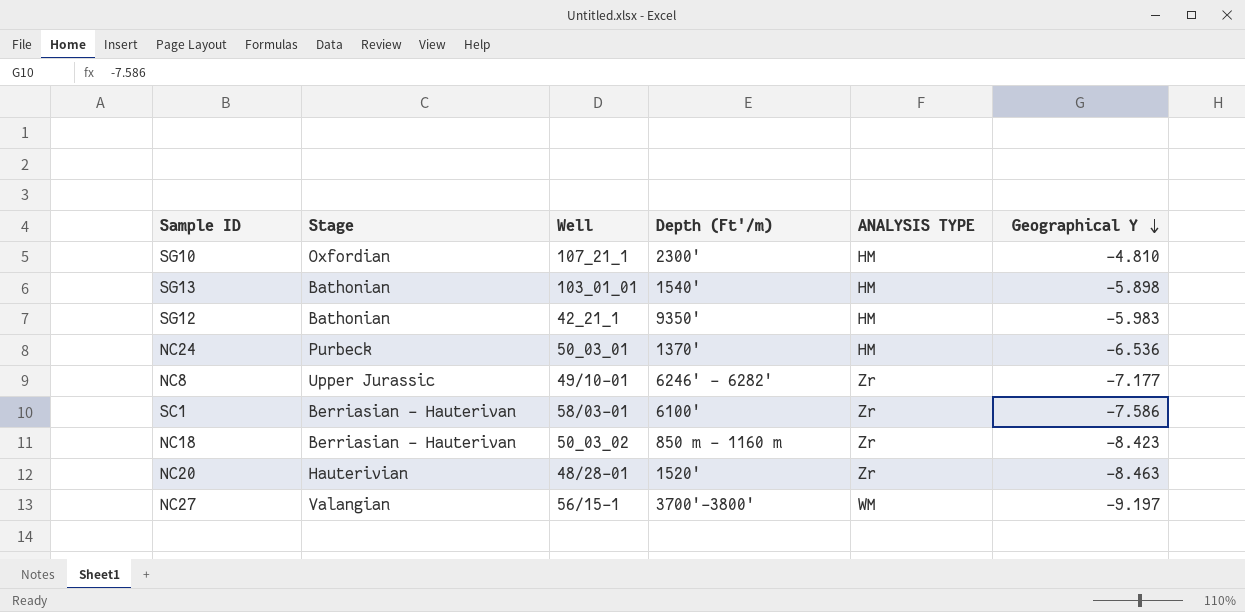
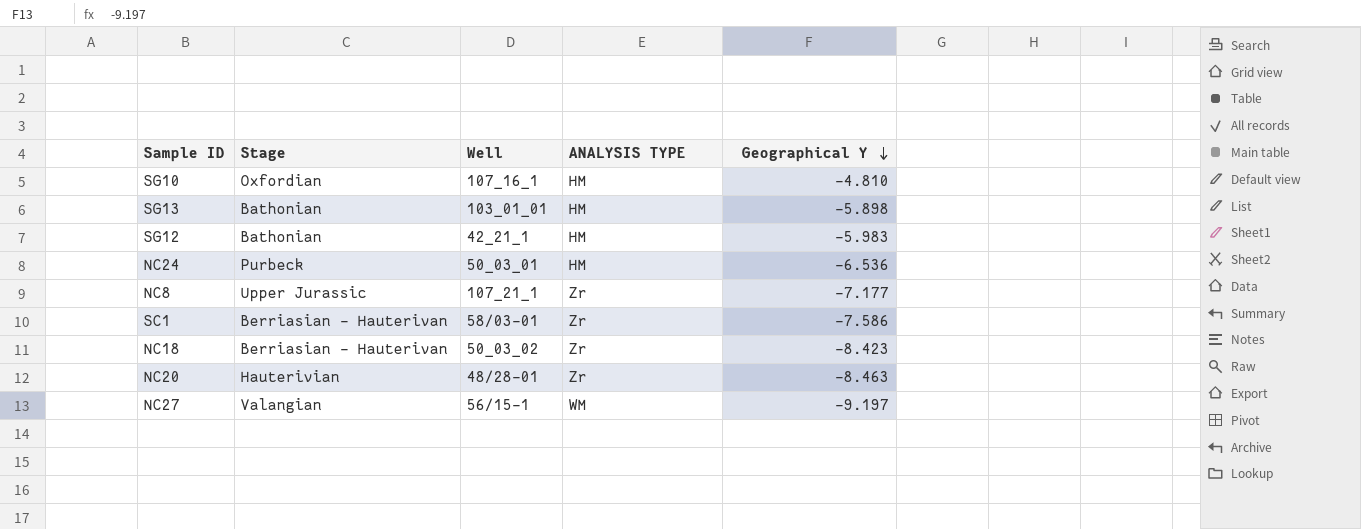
column Depth (Ft'/m) | position: 4 -> none
SG10 | Well: 107_21_1 -> 107_16_1
NC8 | Well: 49/10-01 -> 107_21_1

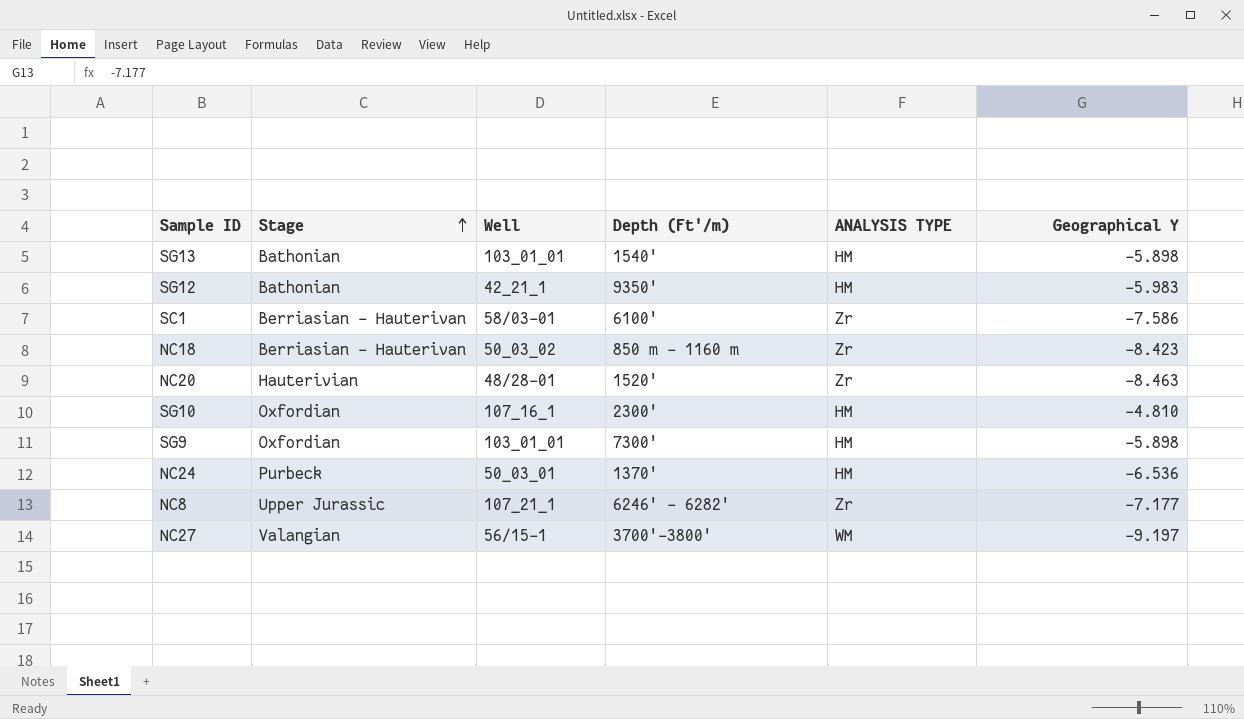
row order: Geographical Y descending -> Stage ascending
column Depth (Ft'/m) | position: none -> 4
row SG9: none -> Oxfordian | 103_01_01 | 7300' | HM | -5.898

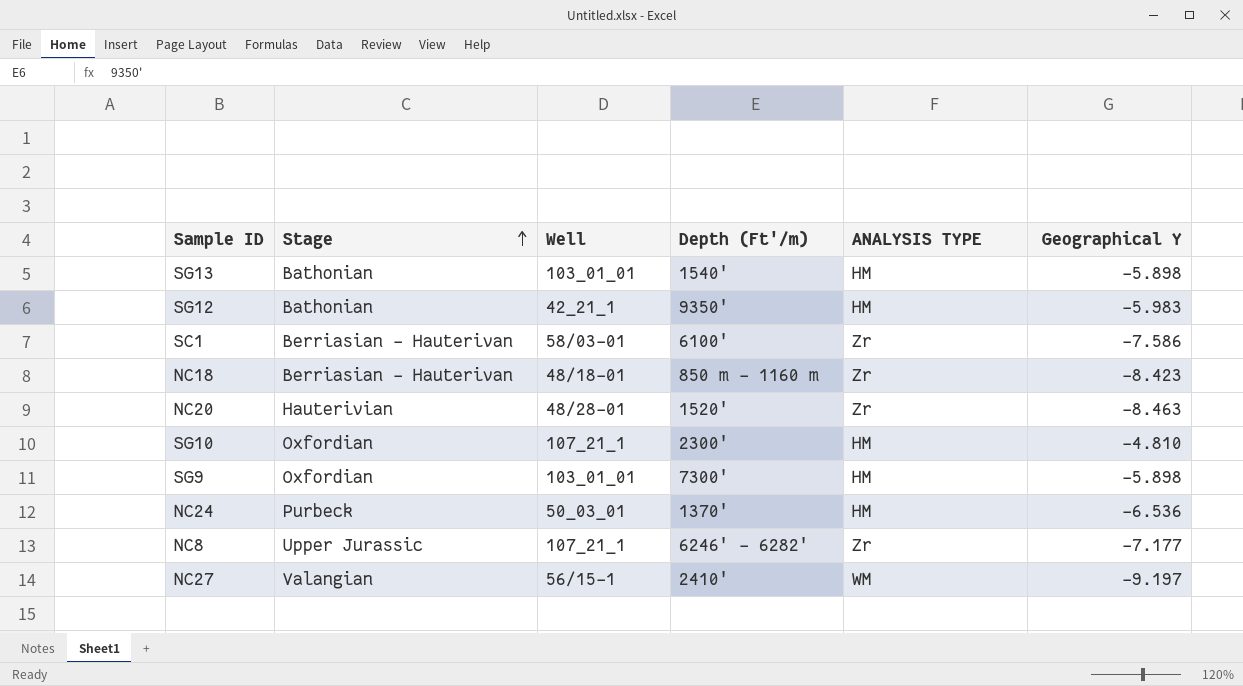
NC18 | Well: 50_03_02 -> 48/18-01
SG10 | Well: 107_16_1 -> 107_21_1
NC27 | Depth (Ft'/m): 3700'-3800' -> 2410'

